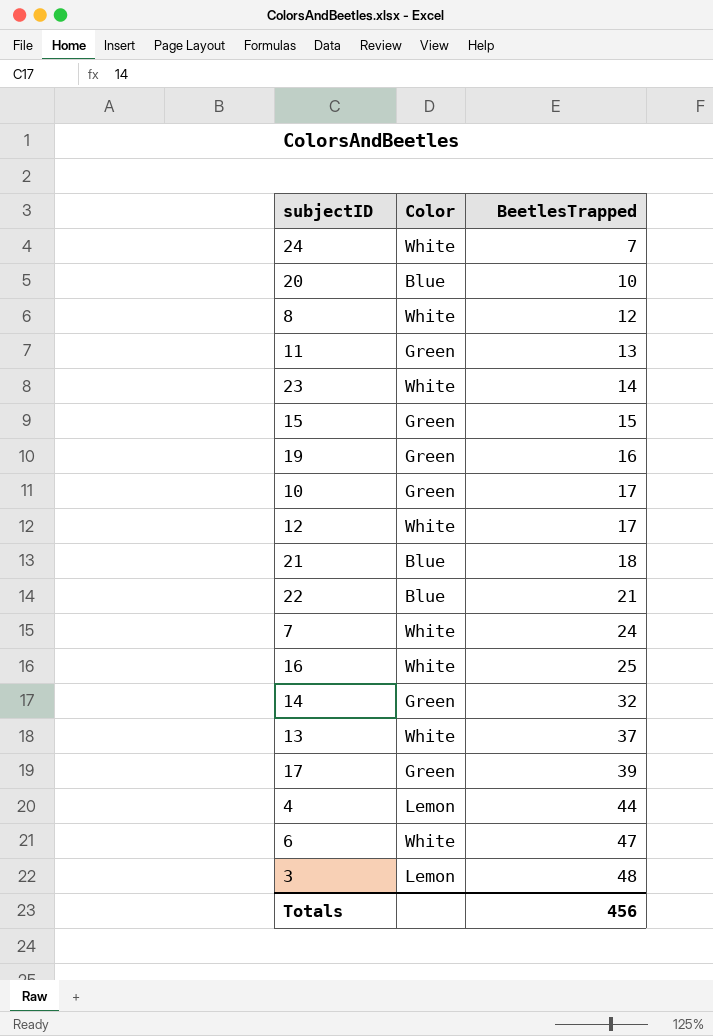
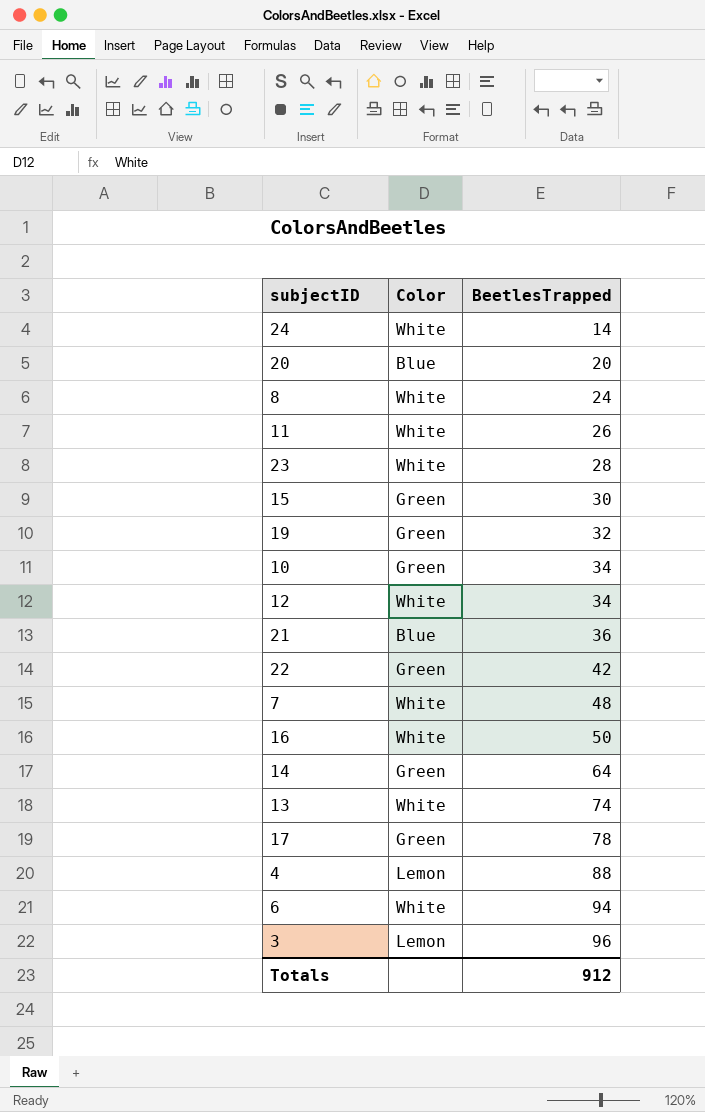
24 | BeetlesTrapped: 7 -> 14
20 | BeetlesTrapped: 10 -> 20
8 | BeetlesTrapped: 12 -> 24
11 | Color: Green -> White
11 | BeetlesTrapped: 13 -> 26
23 | BeetlesTrapped: 14 -> 28
15 | BeetlesTrapped: 15 -> 30
19 | BeetlesTrapped: 16 -> 32
10 | BeetlesTrapped: 17 -> 34
12 | BeetlesTrapped: 17 -> 34
21 | BeetlesTrapped: 18 -> 36
22 | Color: Blue -> Green
22 | BeetlesTrapped: 21 -> 42
7 | BeetlesTrapped: 24 -> 48
16 | BeetlesTrapped: 25 -> 50
14 | BeetlesTrapped: 32 -> 64
13 | BeetlesTrapped: 37 -> 74
17 | BeetlesTrapped: 39 -> 78
4 | BeetlesTrapped: 44 -> 88
6 | BeetlesTrapped: 47 -> 94
3 | BeetlesTrapped: 48 -> 96
Totals | BeetlesTrapped: 456 -> 912

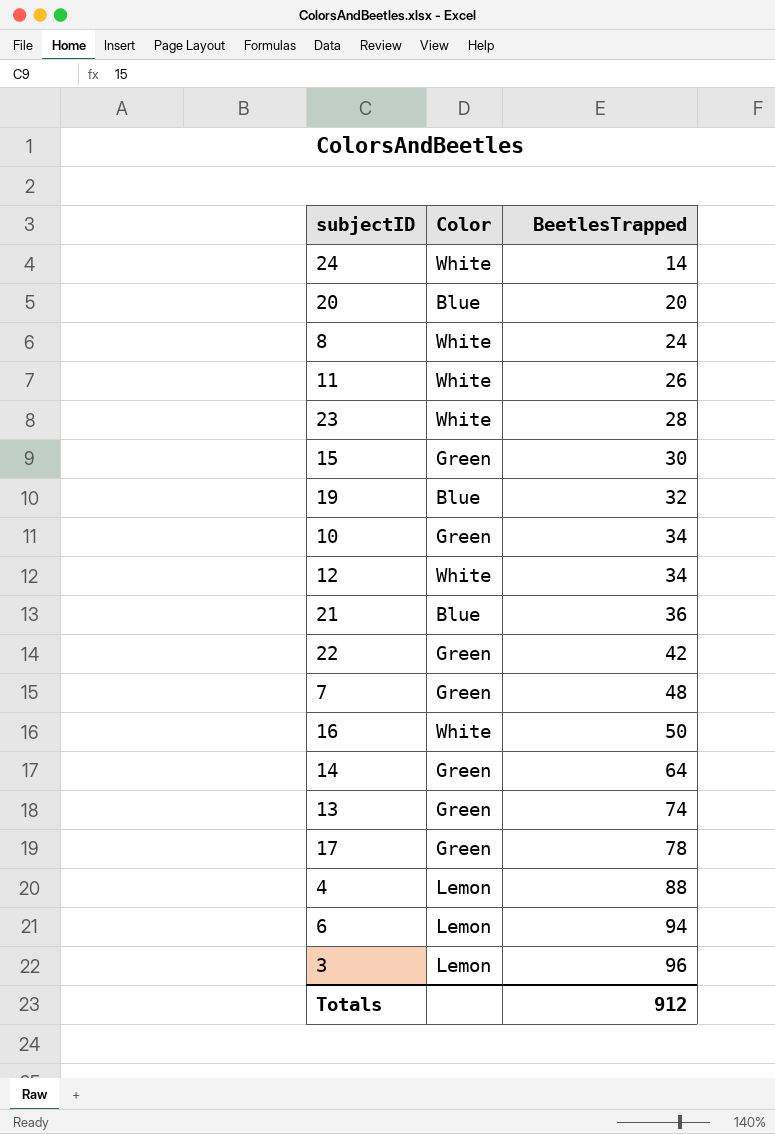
19 | Color: Green -> Blue
7 | Color: White -> Green
13 | Color: White -> Green
6 | Color: White -> Lemon

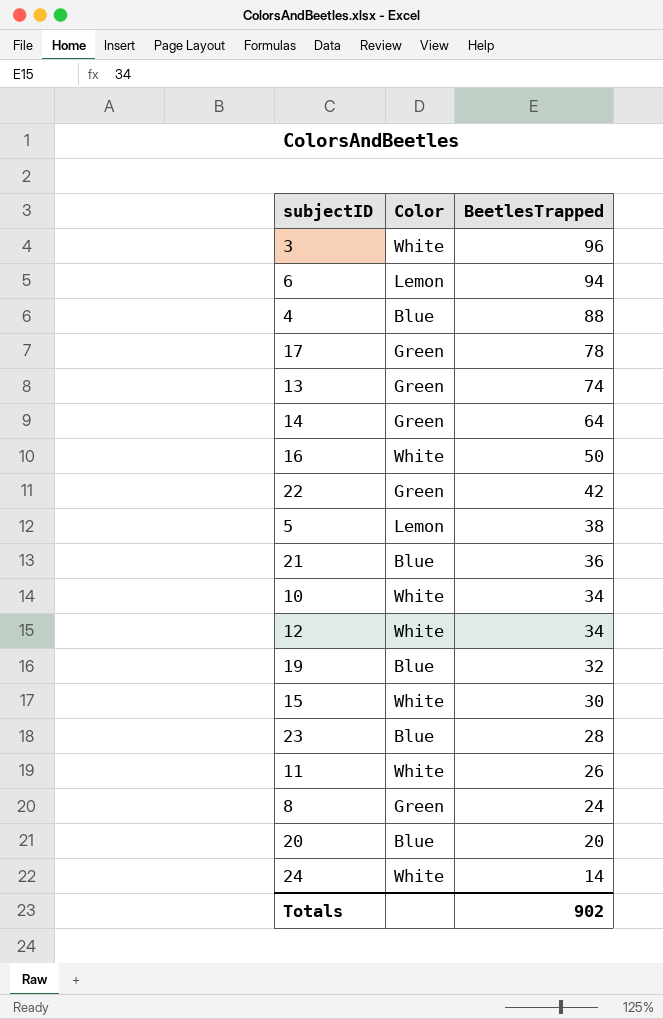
row order: BeetlesTrapped ascending -> BeetlesTrapped descending
row 7: Green | 48 -> none
3 | Color: Lemon -> White
4 | Color: Lemon -> Blue
row 5: none -> Lemon | 38
10 | Color: Green -> White
15 | Color: Green -> White
23 | Color: White -> Blue
8 | Color: White -> Green
Totals | BeetlesTrapped: 912 -> 902

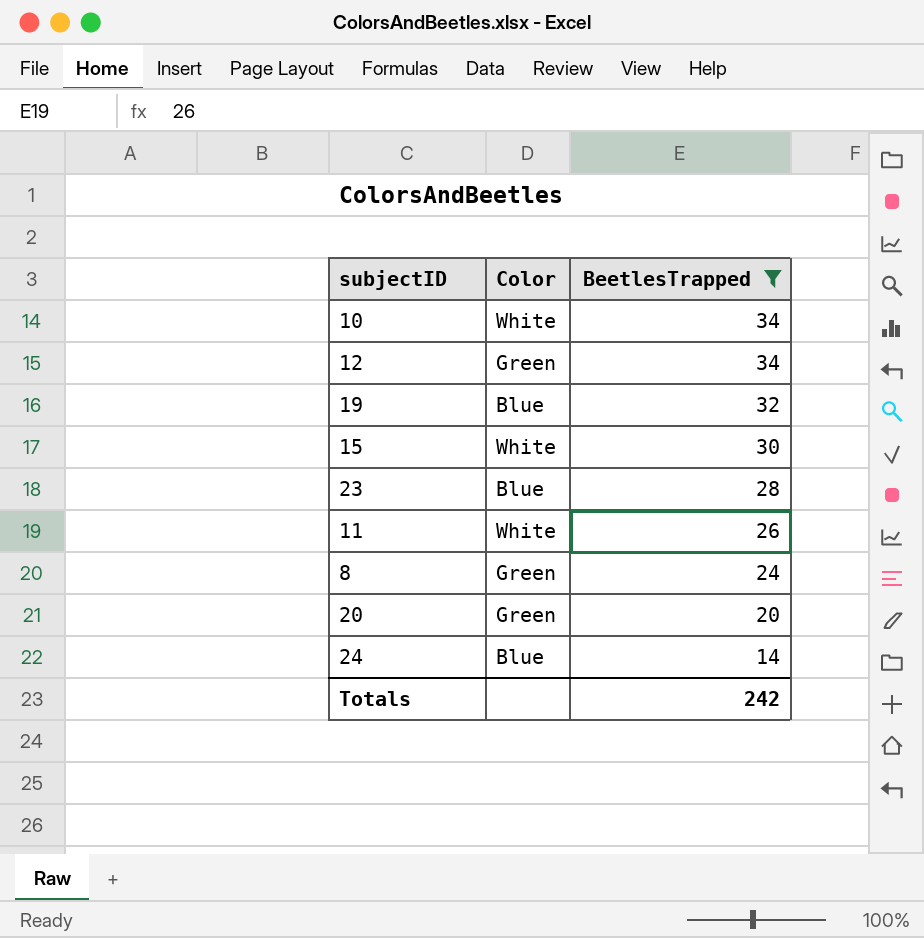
filter: none -> BeetlesTrapped <= 34
12 | Color: White -> Green
20 | Color: Blue -> Green
24 | Color: White -> Blue
Totals | BeetlesTrapped: 902 -> 242

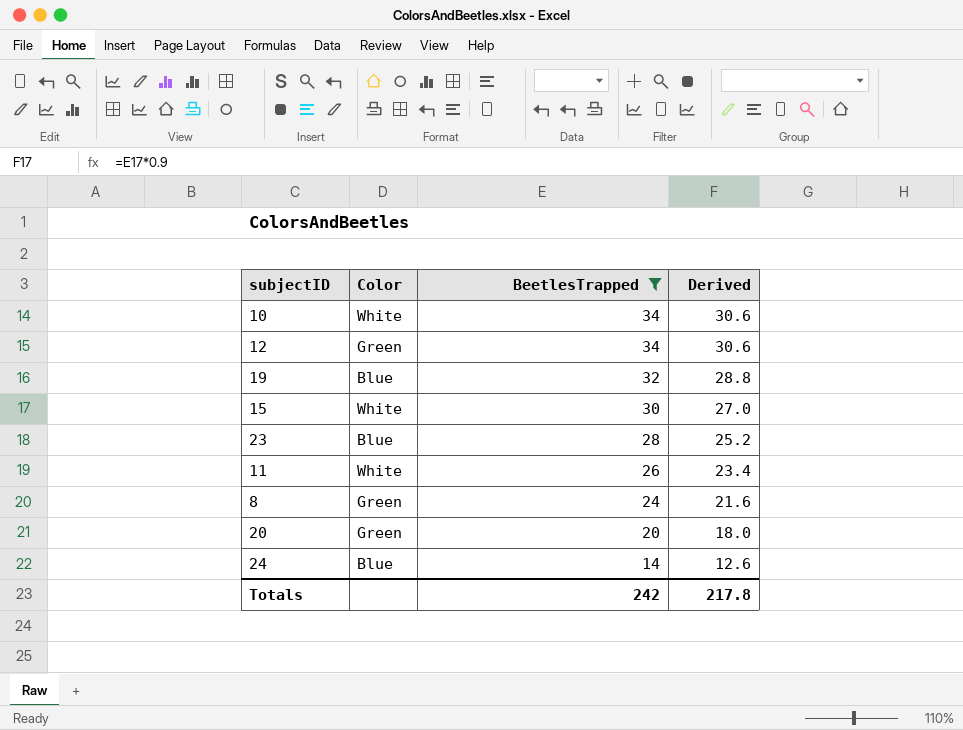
column Derived | formula: none -> [BeetlesTrapped] * 0.9

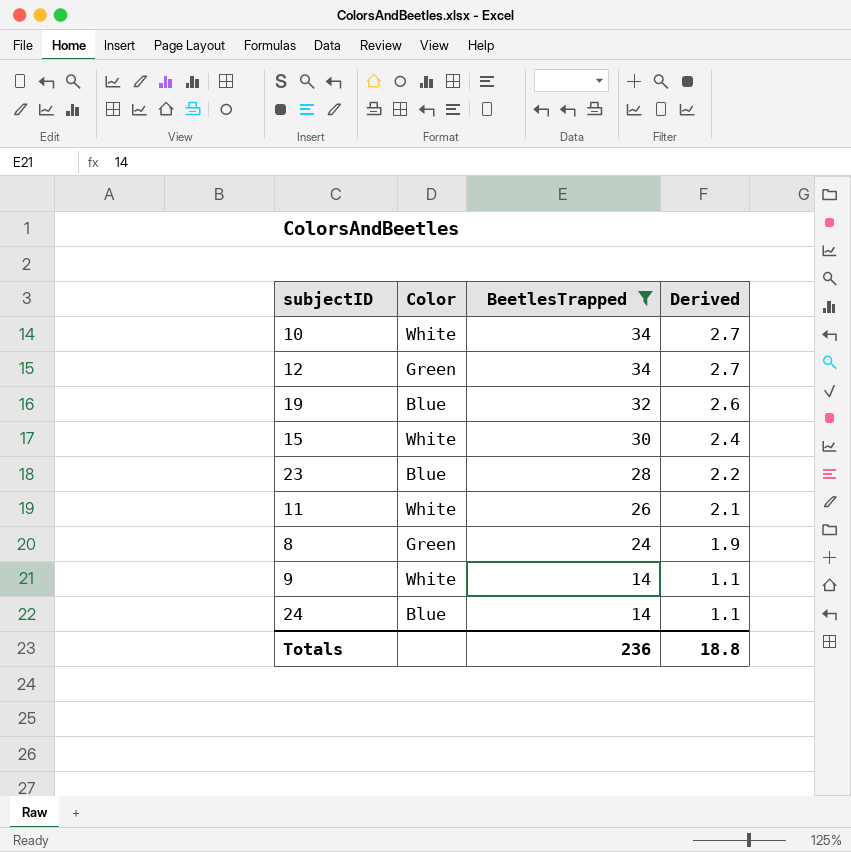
column Derived | formula: [BeetlesTrapped] * 0.9 -> [BeetlesTrapped] * 0.08
row 20: Green | 20 | 18.0 -> none
row 9: none -> White | 14 | 1.1
Totals | BeetlesTrapped: 242 -> 236
Totals | Derived: 217.8 -> 18.8

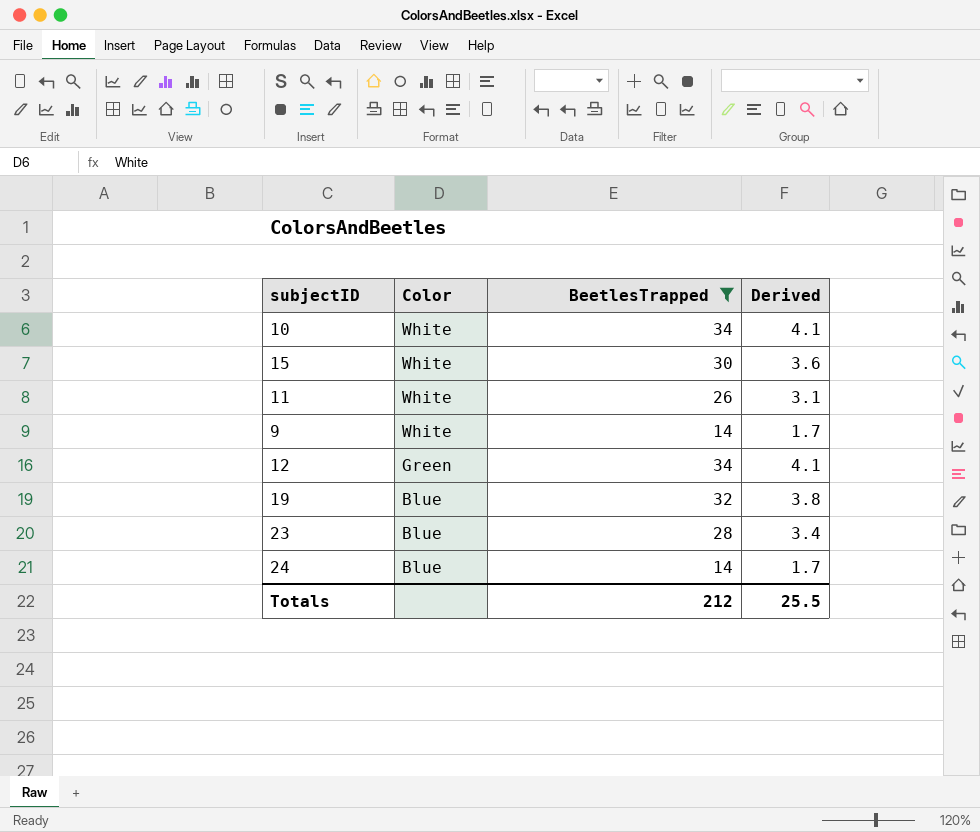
row order: BeetlesTrapped descending -> Color descending
column Derived | formula: [BeetlesTrapped] * 0.08 -> [BeetlesTrapped] * 0.12
row 8: Green | 24 | 1.9 -> none
Totals | BeetlesTrapped: 236 -> 212
Totals | Derived: 18.8 -> 25.5

